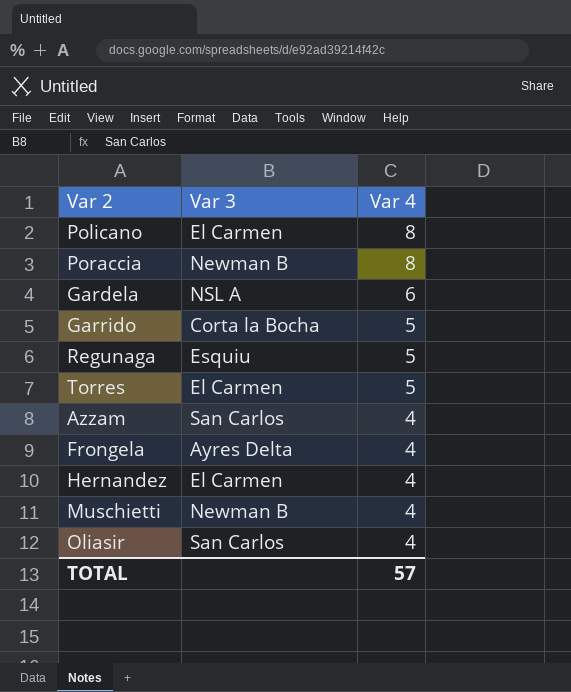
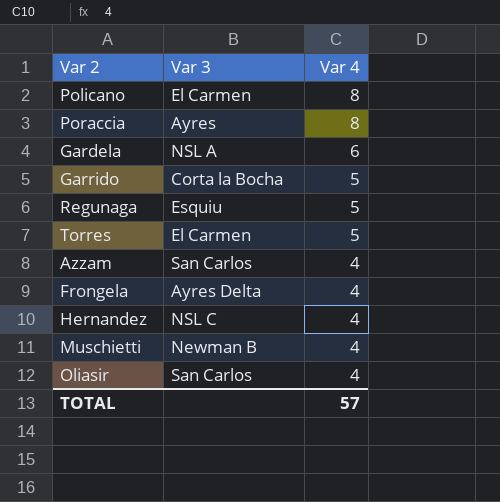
Poraccia | Var 3: Newman B -> Ayres
Hernandez | Var 3: El Carmen -> NSL C

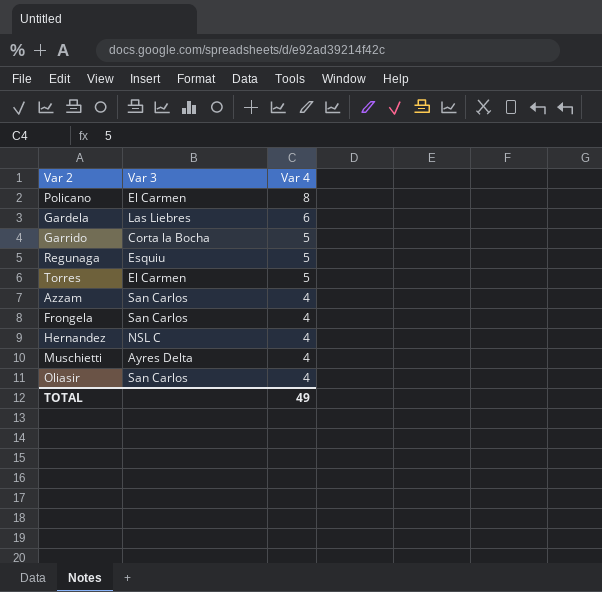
row Poraccia: Ayres | 8 -> none
Gardela | Var 3: NSL A -> Las Liebres
Frongela | Var 3: Ayres Delta -> San Carlos
Muschietti | Var 3: Newman B -> Ayres Delta
TOTAL | Var 4: 57 -> 49

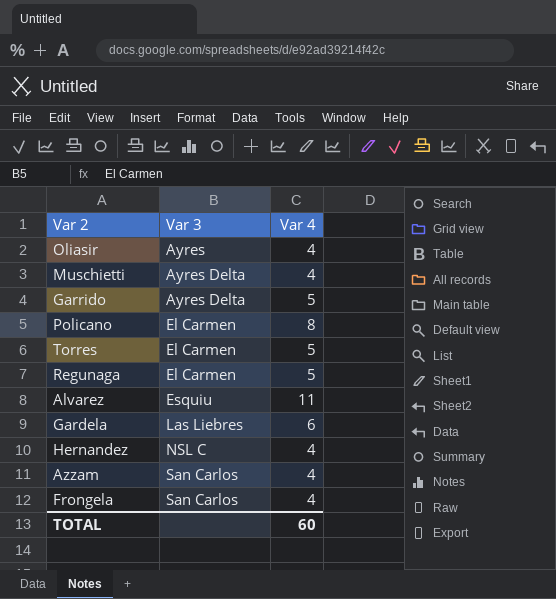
row order: Var 4 descending -> Var 3 ascending
Oliasir | Var 3: San Carlos -> Ayres
Garrido | Var 3: Corta la Bocha -> Ayres Delta
Regunaga | Var 3: Esquiu -> El Carmen
row Alvarez: none -> Esquiu | 11
TOTAL | Var 4: 49 -> 60

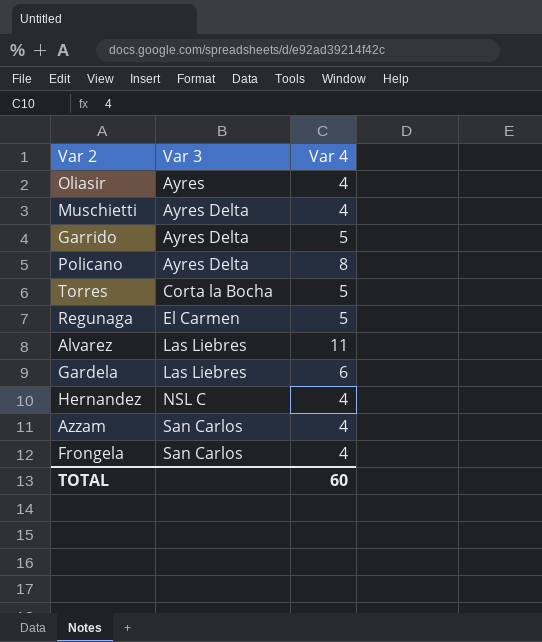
Policano | Var 3: El Carmen -> Ayres Delta
Torres | Var 3: El Carmen -> Corta la Bocha
Alvarez | Var 3: Esquiu -> Las Liebres

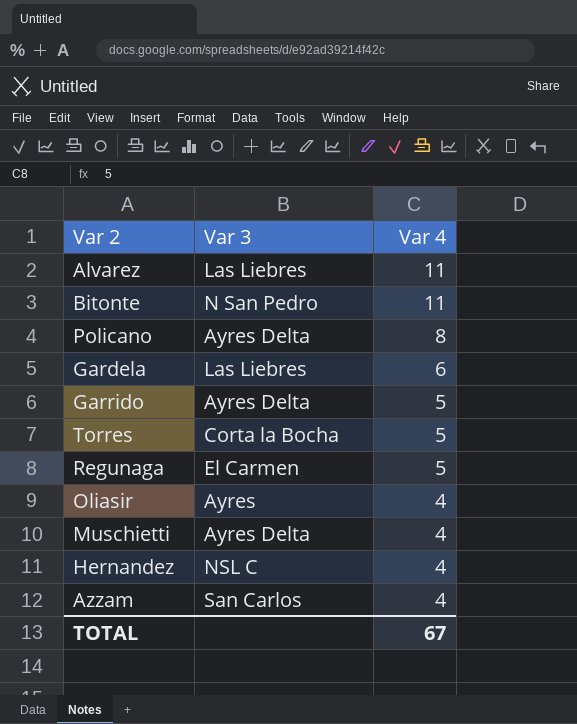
row order: Var 3 ascending -> Var 4 descending
row Frongela: San Carlos | 4 -> none
row Bitonte: none -> N San Pedro | 11
TOTAL | Var 4: 60 -> 67

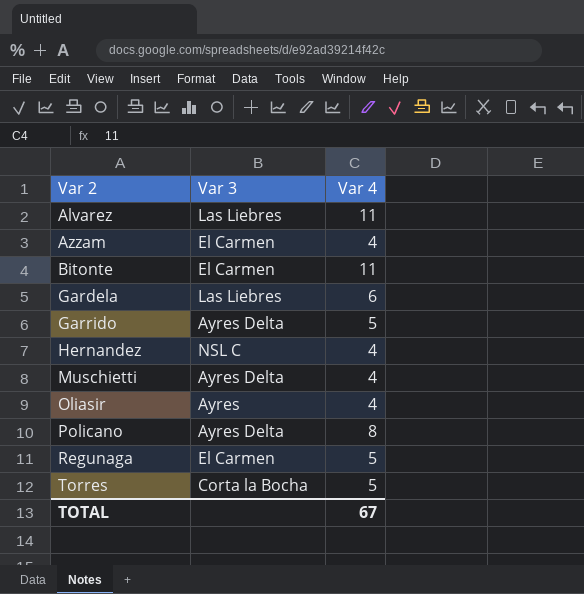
row order: Var 4 descending -> Var 2 ascending
Azzam | Var 3: San Carlos -> El Carmen
Bitonte | Var 3: N San Pedro -> El Carmen

